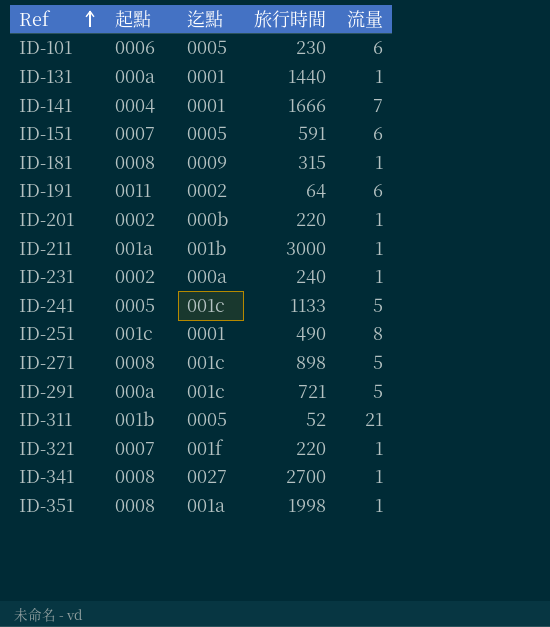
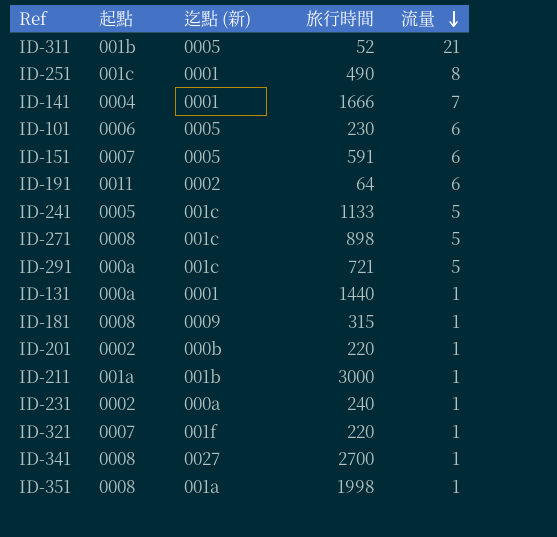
row order: Ref ascending -> 流量 descending
column name: 迄點 -> 迄點 (新)

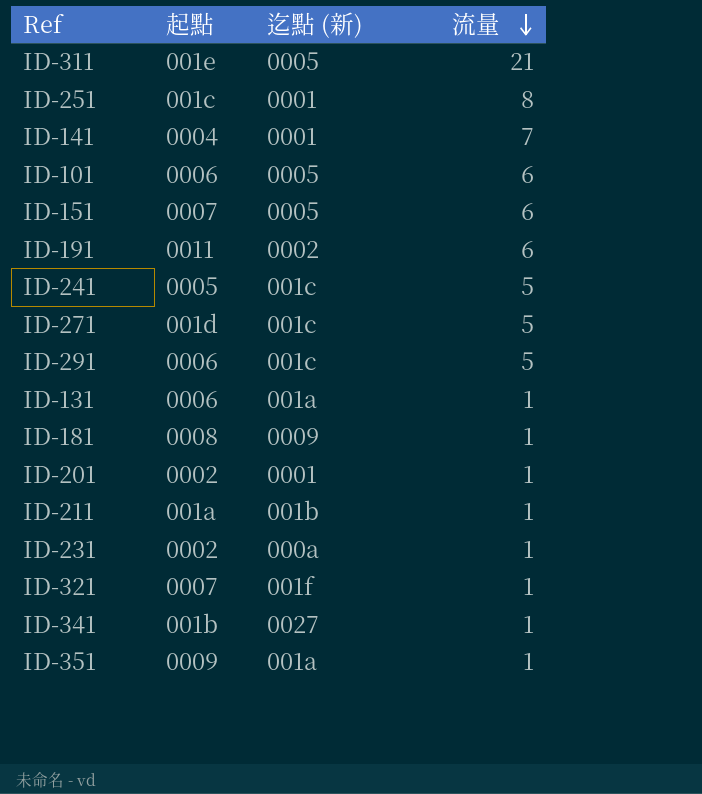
column 旅行時間 | position: 4 -> none
ID-311 | 起點: 001b -> 001e
ID-271 | 起點: 0008 -> 001d
ID-291 | 起點: 000a -> 0006
ID-131 | 起點: 000a -> 0006
ID-131 | 迄點 (新): 0001 -> 001a
ID-201 | 迄點 (新): 000b -> 0001
ID-341 | 起點: 0008 -> 001b
ID-351 | 起點: 0008 -> 0009

